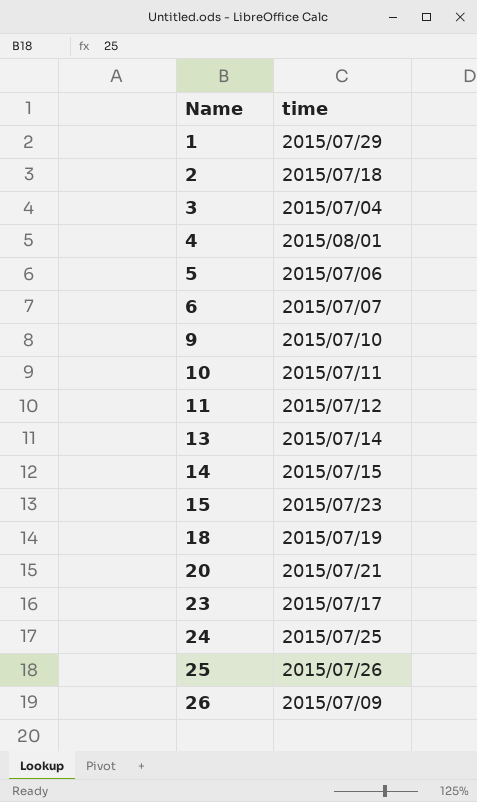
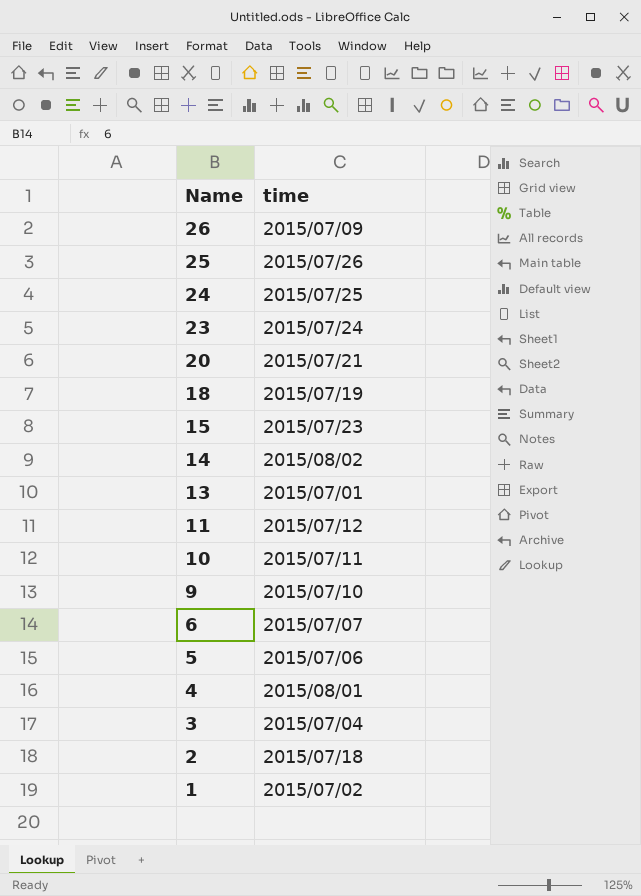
row order: Name ascending -> Name descending
23 | time: 2015/07/17 -> 2015/07/24
14 | time: 2015/07/15 -> 2015/08/02
13 | time: 2015/07/14 -> 2015/07/01
1 | time: 2015/07/29 -> 2015/07/02

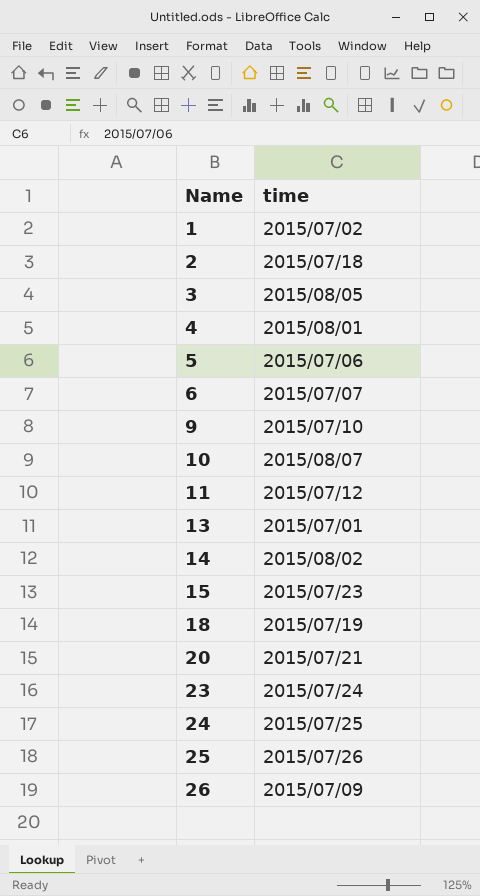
row order: Name descending -> Name ascending
3 | time: 2015/07/04 -> 2015/08/05
10 | time: 2015/07/11 -> 2015/08/07

